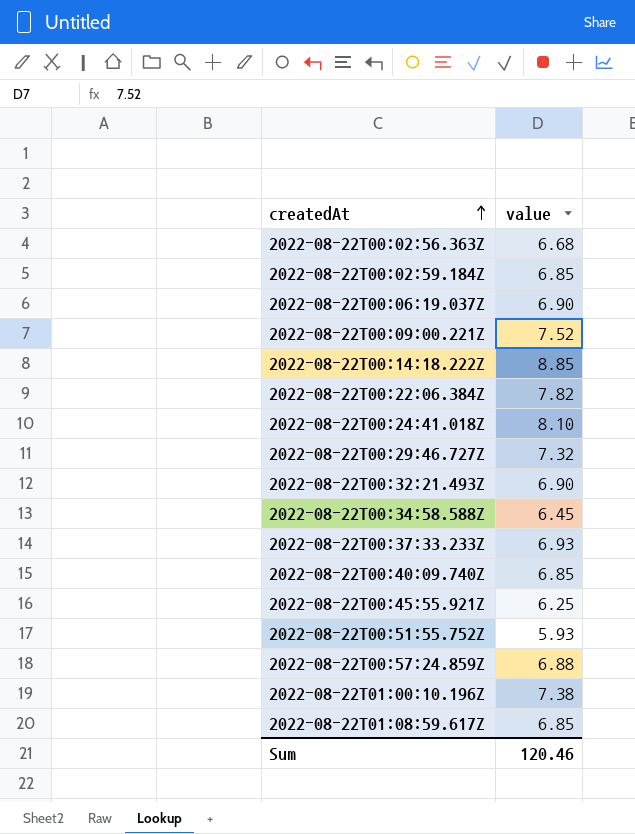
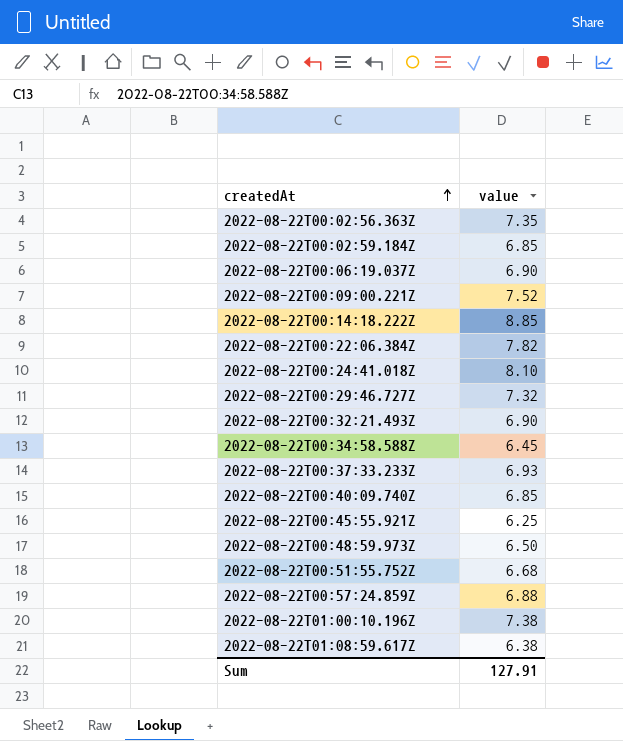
2022-08-22T00:02:56.363Z | value: 6.68 -> 7.35
row 2022-08-22T00:48:59.973Z: none -> 6.50
2022-08-22T00:51:55.752Z | value: 5.93 -> 6.68
2022-08-22T01:08:59.617Z | value: 6.85 -> 6.38
Sum | value: 120.46 -> 127.91

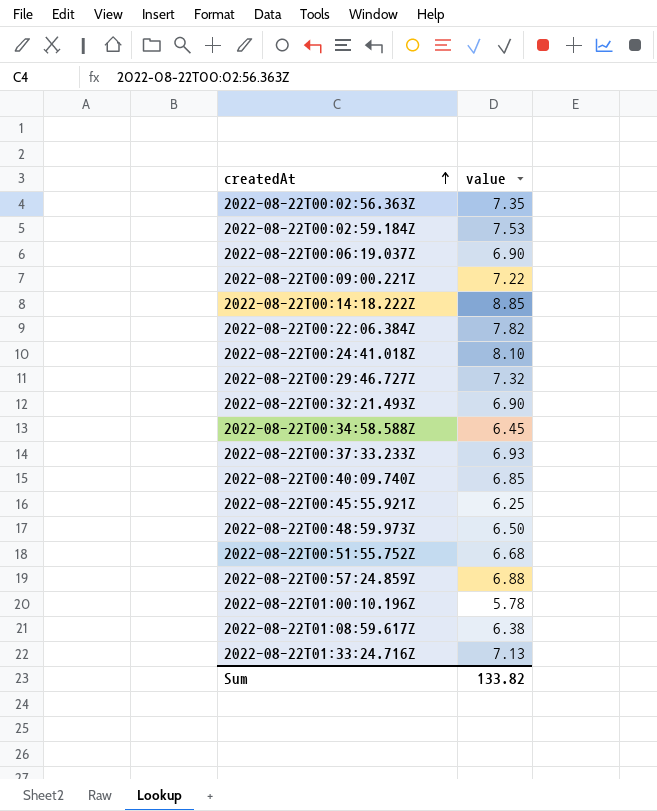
2022-08-22T00:02:59.184Z | value: 6.85 -> 7.53
2022-08-22T00:09:00.221Z | value: 7.52 -> 7.22
2022-08-22T01:00:10.196Z | value: 7.38 -> 5.78
row 2022-08-22T01:33:24.716Z: none -> 7.13
Sum | value: 127.91 -> 133.82

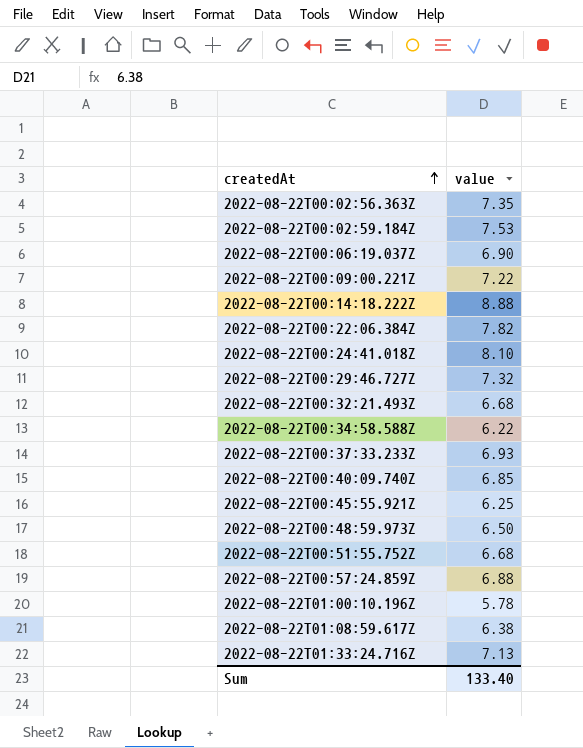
2022-08-22T00:14:18.222Z | value: 8.85 -> 8.88
2022-08-22T00:32:21.493Z | value: 6.90 -> 6.68
2022-08-22T00:34:58.588Z | value: 6.45 -> 6.22
Sum | value: 133.82 -> 133.40

